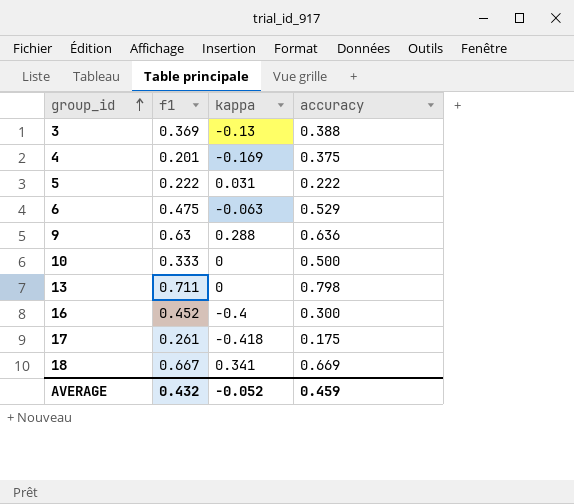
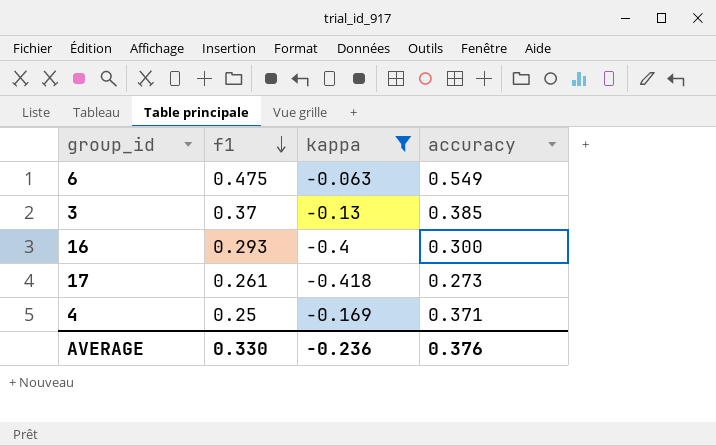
filter: none -> kappa <= -0.063
row order: group_id ascending -> f1 descending
6 | accuracy: 0.529 -> 0.549
3 | f1: 0.369 -> 0.37
3 | accuracy: 0.388 -> 0.385
16 | f1: 0.452 -> 0.293
17 | accuracy: 0.175 -> 0.273
4 | f1: 0.201 -> 0.25
4 | accuracy: 0.375 -> 0.371
AVERAGE | f1: 0.432 -> 0.330
AVERAGE | kappa: -0.052 -> -0.236
AVERAGE | accuracy: 0.459 -> 0.376

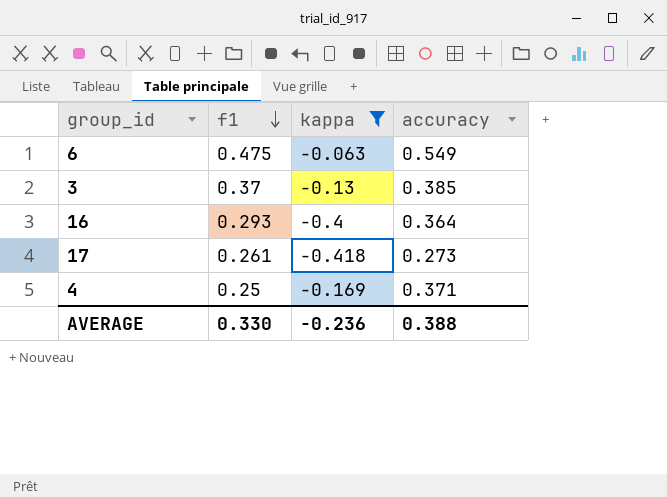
16 | accuracy: 0.300 -> 0.364
AVERAGE | accuracy: 0.376 -> 0.388

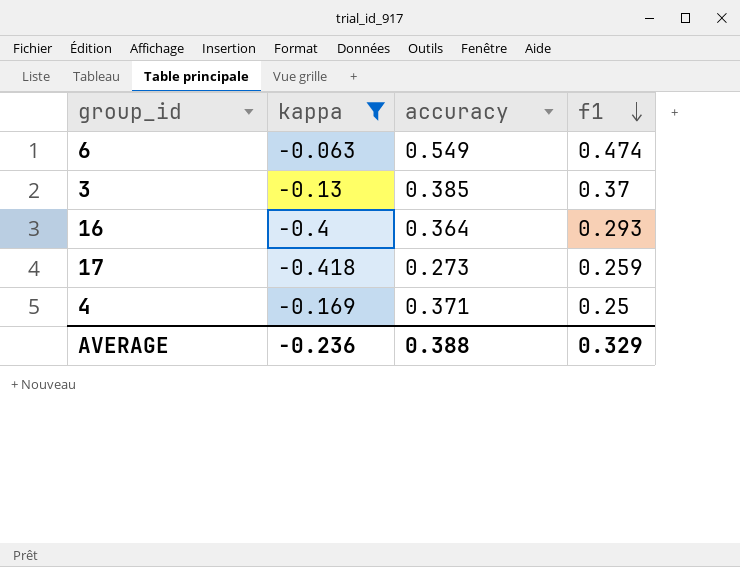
column f1 | position: 2 -> 4
6 | f1: 0.475 -> 0.474
17 | f1: 0.261 -> 0.259
AVERAGE | f1: 0.330 -> 0.329

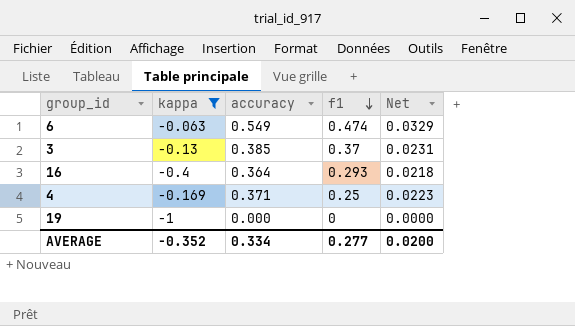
column Net | formula: none -> [accuracy] * 0.06
row 17: -0.418 | 0.273 | 0.259 -> none
row 19: none -> -1 | 0.000 | 0 | 0.0000
AVERAGE | kappa: -0.236 -> -0.352
AVERAGE | accuracy: 0.388 -> 0.334
AVERAGE | f1: 0.329 -> 0.277

